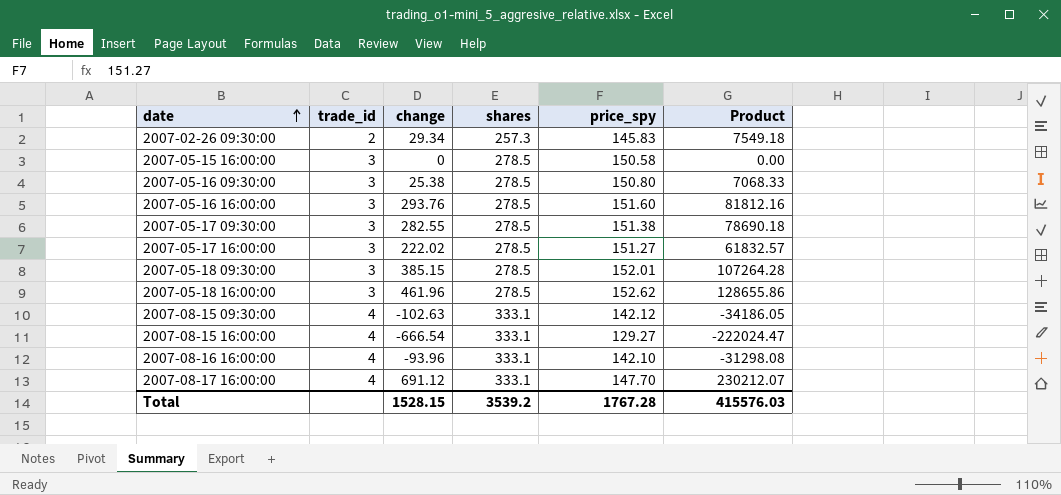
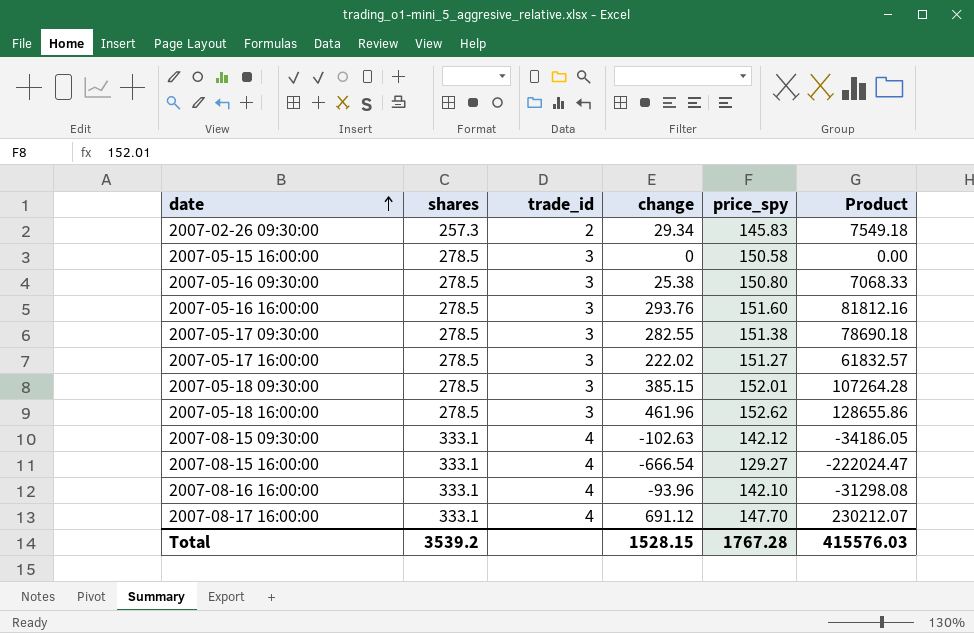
column shares | position: 4 -> 2

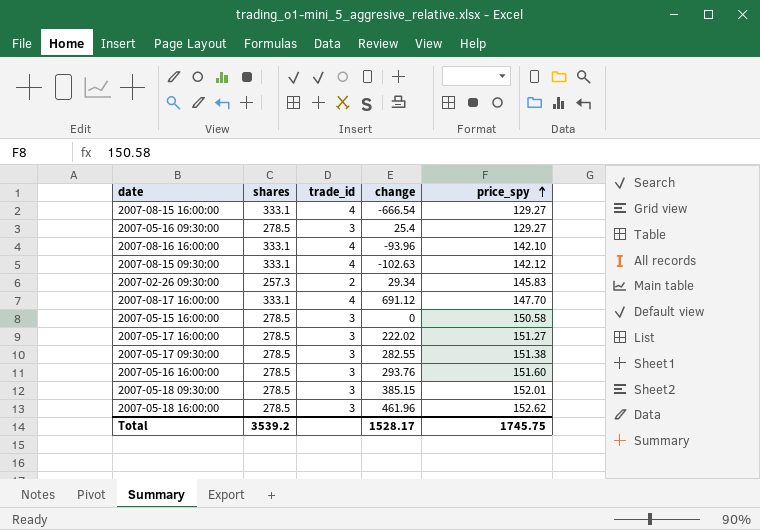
row order: date ascending -> price_spy ascending
column Product | formula: [shares] * [change] -> none
2007-05-16 09:30:00 | change: 25.38 -> 25.4
2007-05-16 09:30:00 | price_spy: 150.80 -> 129.27
Total | change: 1528.15 -> 1528.17
Total | price_spy: 1767.28 -> 1745.75

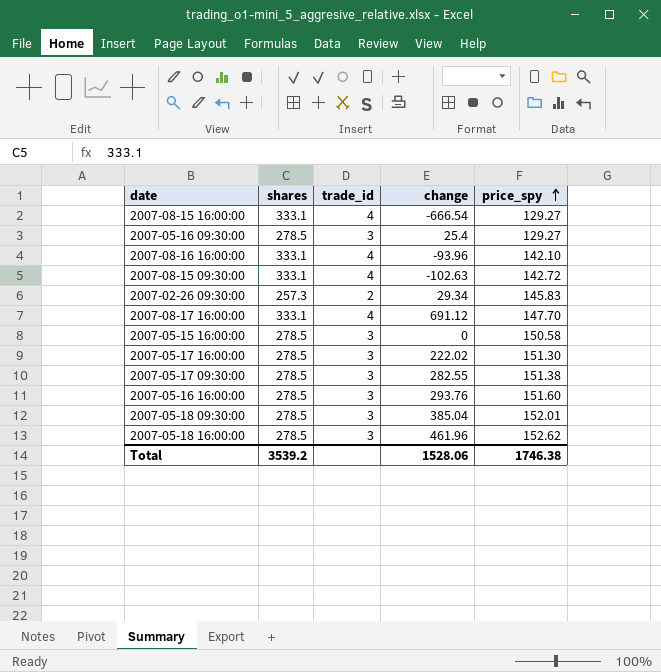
2007-08-15 09:30:00 | price_spy: 142.12 -> 142.72
2007-05-17 16:00:00 | price_spy: 151.27 -> 151.30
2007-05-18 09:30:00 | change: 385.15 -> 385.04
Total | change: 1528.17 -> 1528.06
Total | price_spy: 1745.75 -> 1746.38

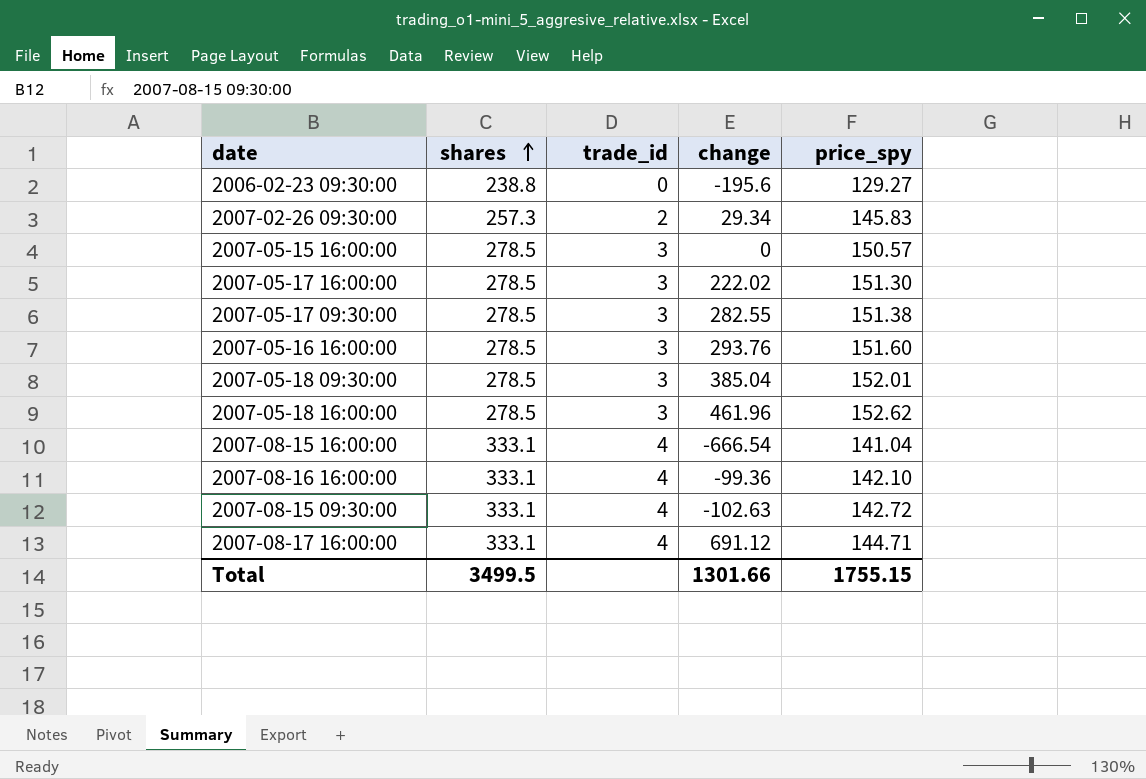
row order: price_spy ascending -> shares ascending
row 2007-05-16 09:30:00: 278.5 | 3 | 25.4 | 129.27 -> none
row 2006-02-23 09:30:00: none -> 238.8 | 0 | -195.6 | 129.27
2007-05-15 16:00:00 | price_spy: 150.58 -> 150.57
2007-08-15 16:00:00 | price_spy: 129.27 -> 141.04
2007-08-16 16:00:00 | change: -93.96 -> -99.36
2007-08-17 16:00:00 | price_spy: 147.70 -> 144.71
Total | shares: 3539.2 -> 3499.5
Total | change: 1528.06 -> 1301.66
Total | price_spy: 1746.38 -> 1755.15

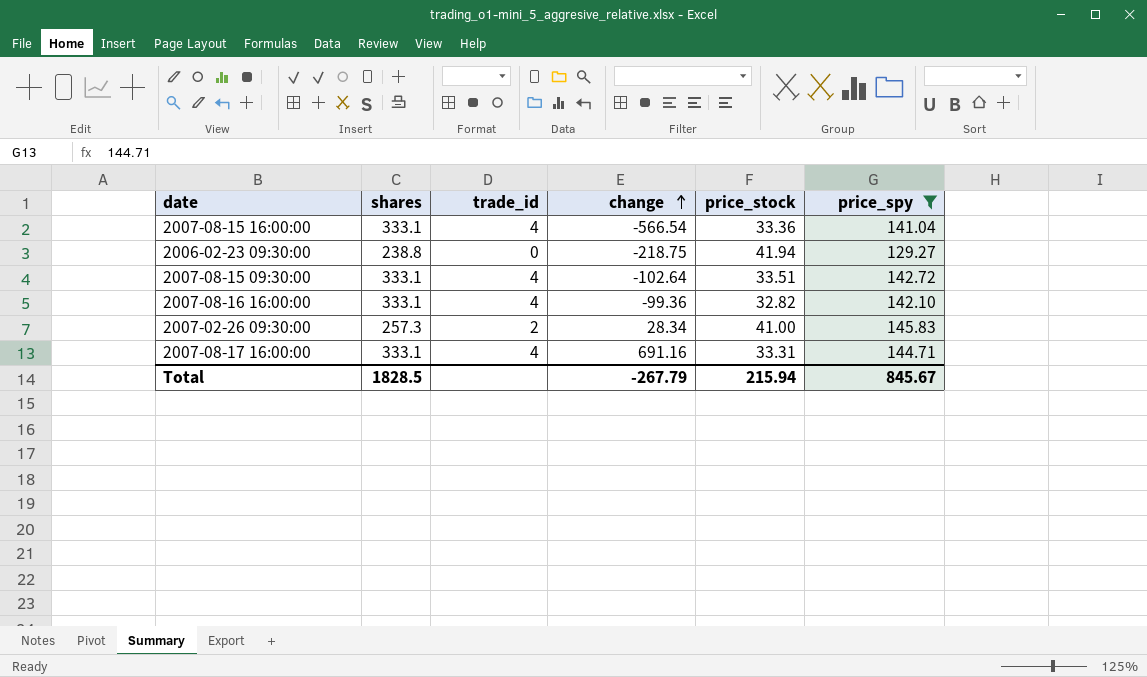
filter: none -> price_spy <= 145.83
row order: shares ascending -> change ascending
column price_stock | position: none -> 5
2007-08-15 16:00:00 | change: -666.54 -> -566.54
2006-02-23 09:30:00 | change: -195.6 -> -218.75
2007-08-15 09:30:00 | change: -102.63 -> -102.64
2007-02-26 09:30:00 | change: 29.34 -> 28.34
2007-08-17 16:00:00 | change: 691.12 -> 691.16
Total | shares: 3499.5 -> 1828.5
Total | change: 1301.66 -> -267.79
Total | price_spy: 1755.15 -> 845.67

